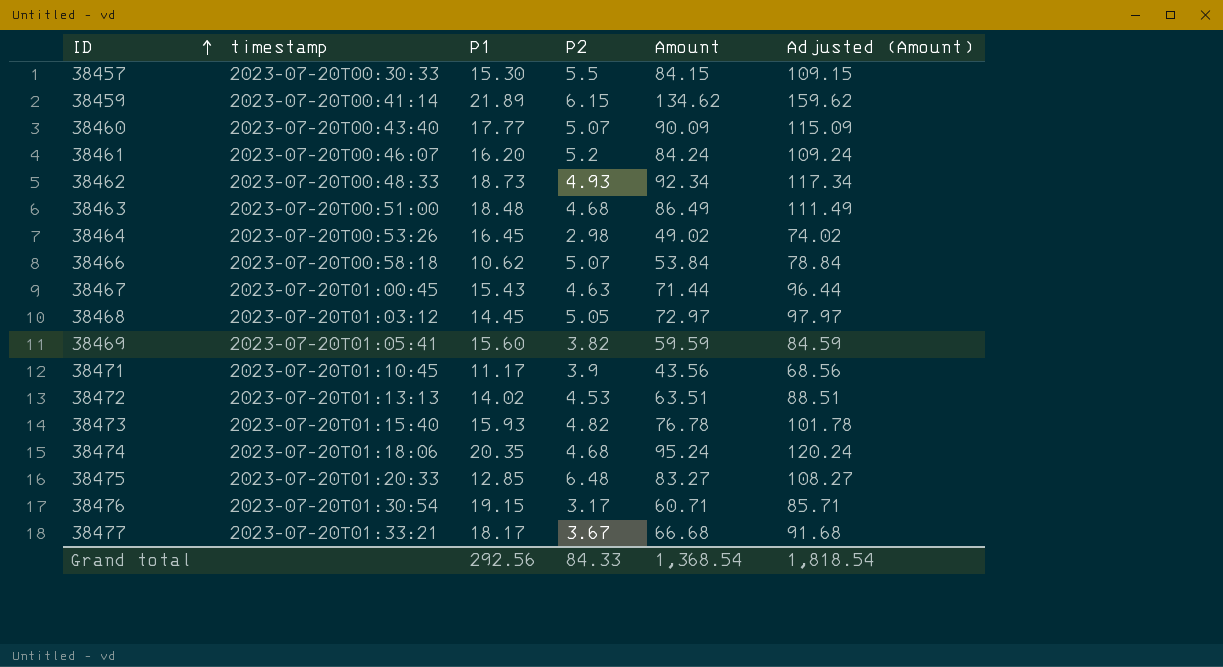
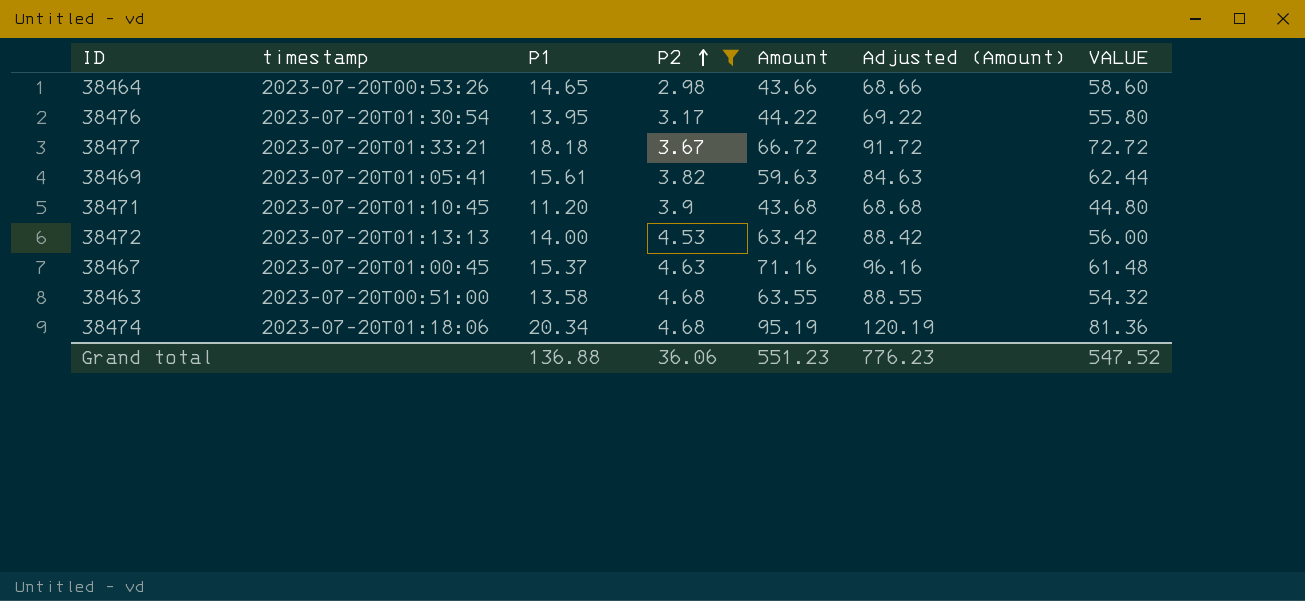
filter: none -> P2 <= 4.68
row order: ID ascending -> P2 ascending
column VALUE | formula: none -> [P1] * 4
38464 | P1: 16.45 -> 14.65
38464 | Amount: 49.02 -> 43.66
38464 | Adjusted (Amount): 74.02 -> 68.66
38476 | P1: 19.15 -> 13.95
38476 | Amount: 60.71 -> 44.22
38476 | Adjusted (Amount): 85.71 -> 69.22
38477 | P1: 18.17 -> 18.18
38477 | Amount: 66.68 -> 66.72
38477 | Adjusted (Amount): 91.68 -> 91.72
38469 | P1: 15.60 -> 15.61
38469 | Amount: 59.59 -> 59.63
38469 | Adjusted (Amount): 84.59 -> 84.63
38471 | P1: 11.17 -> 11.20
38471 | Amount: 43.56 -> 43.68
38471 | Adjusted (Amount): 68.56 -> 68.68
38472 | P1: 14.02 -> 14.00
38472 | Amount: 63.51 -> 63.42
38472 | Adjusted (Amount): 88.51 -> 88.42
38467 | P1: 15.43 -> 15.37
38467 | Amount: 71.44 -> 71.16
38467 | Adjusted (Amount): 96.44 -> 96.16
38463 | P1: 18.48 -> 13.58
38463 | Amount: 86.49 -> 63.55
38463 | Adjusted (Amount): 111.49 -> 88.55
38474 | P1: 20.35 -> 20.34
38474 | Amount: 95.24 -> 95.19
38474 | Adjusted (Amount): 120.24 -> 120.19
Grand total | P1: 292.56 -> 136.88
Grand total | P2: 84.33 -> 36.06
Grand total | Amount: 1,368.54 -> 551.23
Grand total | Adjusted (Amount): 1,818.54 -> 776.23

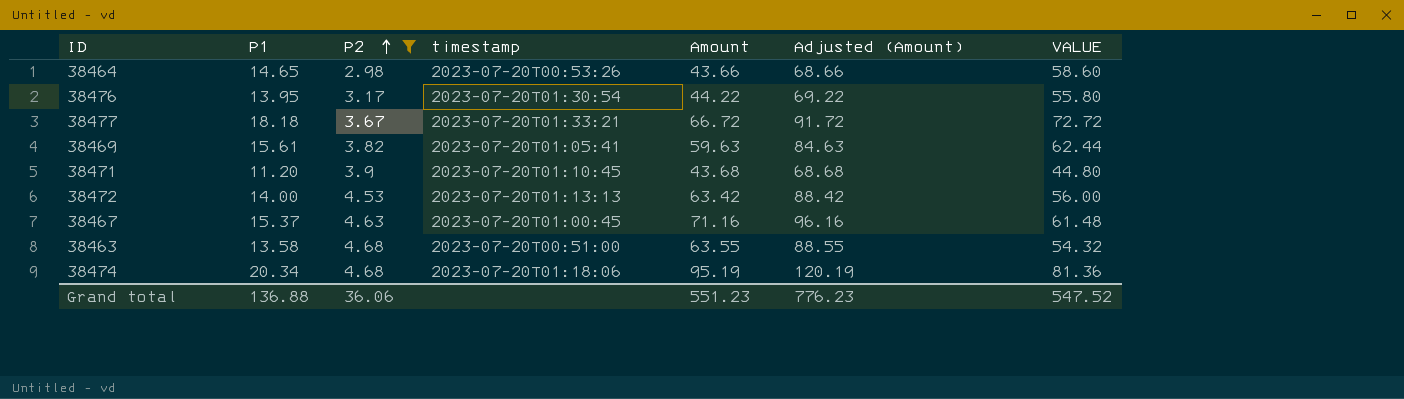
column timestamp | position: 2 -> 4

